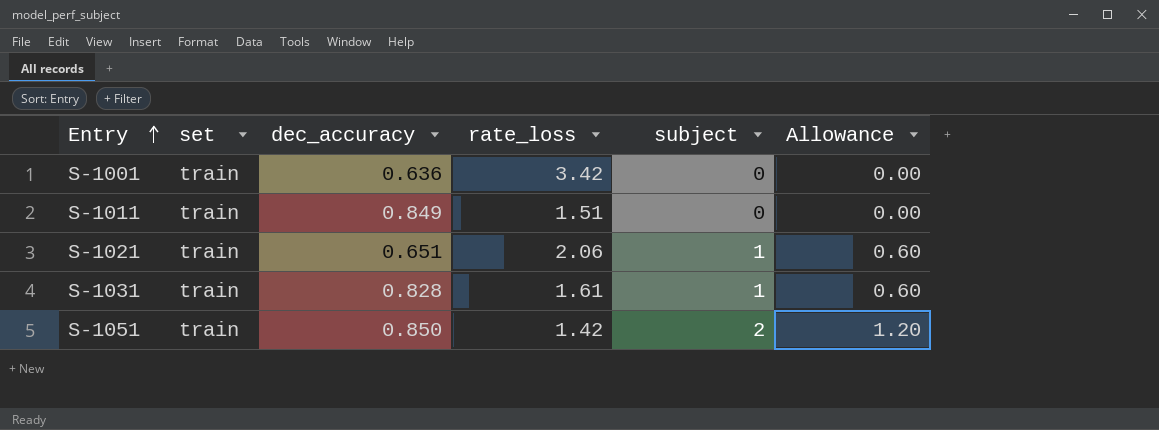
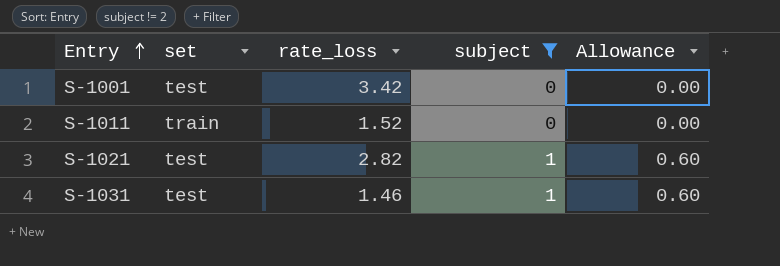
filter: none -> subject != 2
column dec_accuracy | position: 3 -> none
S-1001 | set: train -> test
S-1011 | rate_loss: 1.51 -> 1.52
S-1021 | set: train -> test
S-1021 | rate_loss: 2.06 -> 2.82
S-1031 | set: train -> test
S-1031 | rate_loss: 1.61 -> 1.46

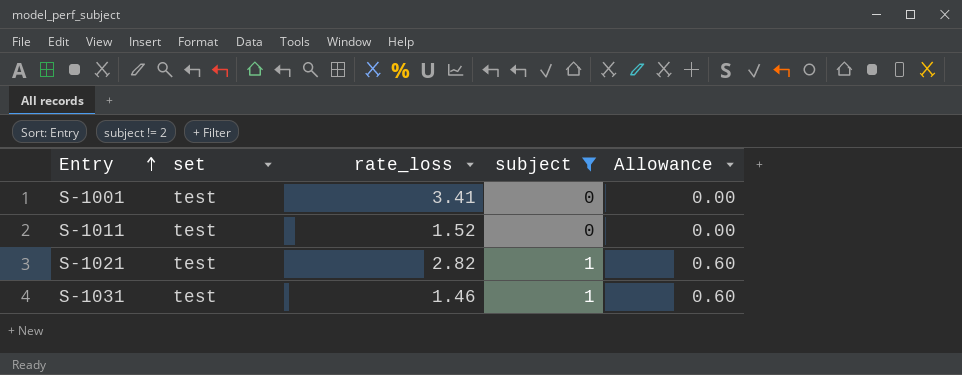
S-1001 | rate_loss: 3.42 -> 3.41
S-1011 | set: train -> test

